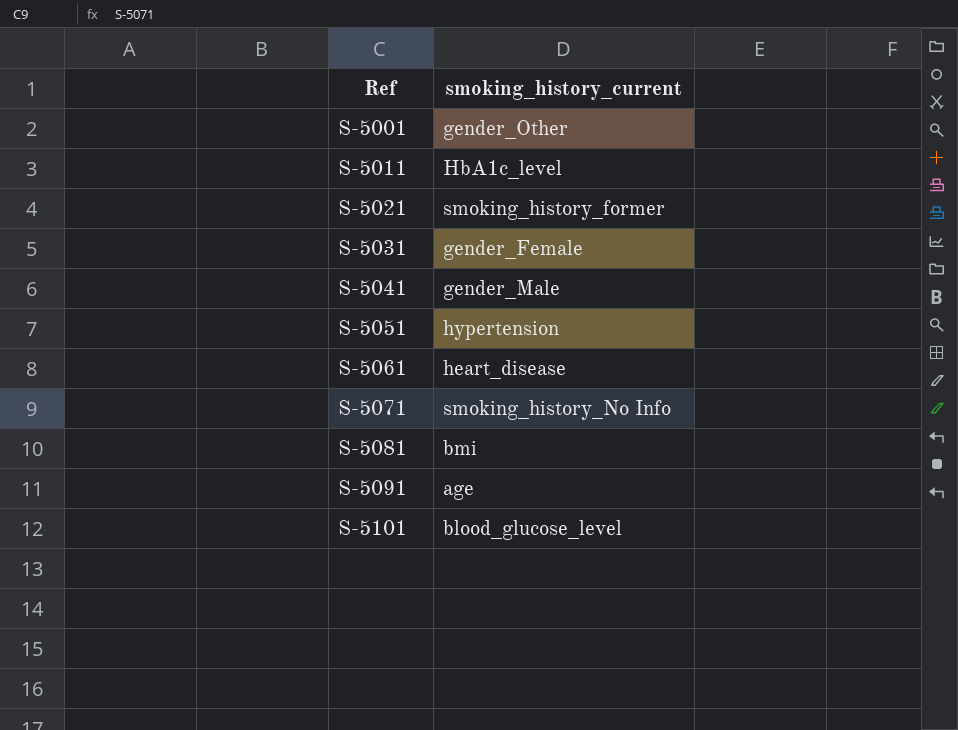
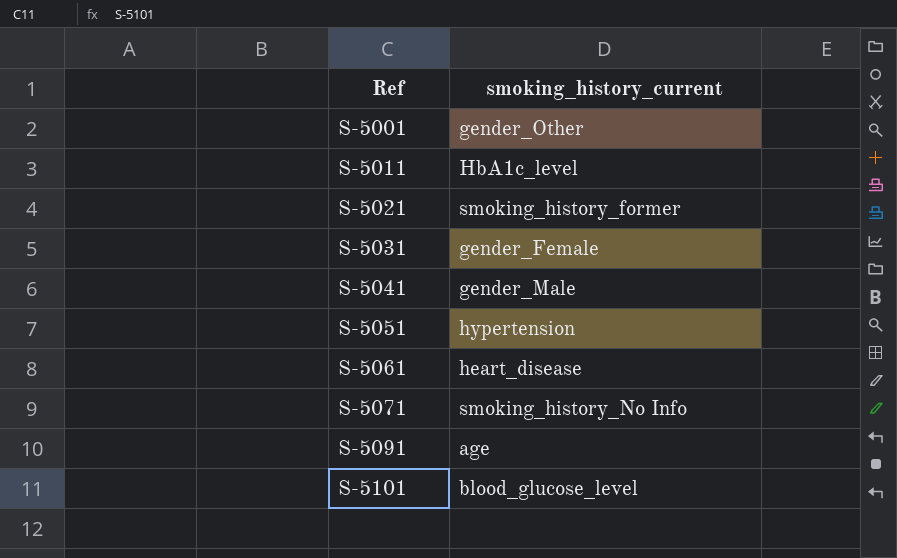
row S-5081: bmi -> none

